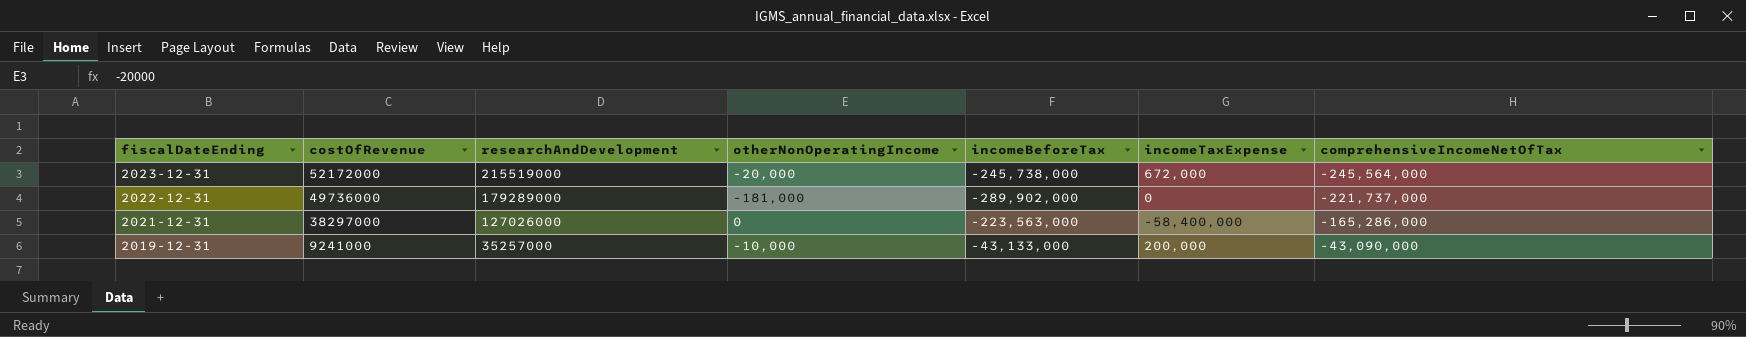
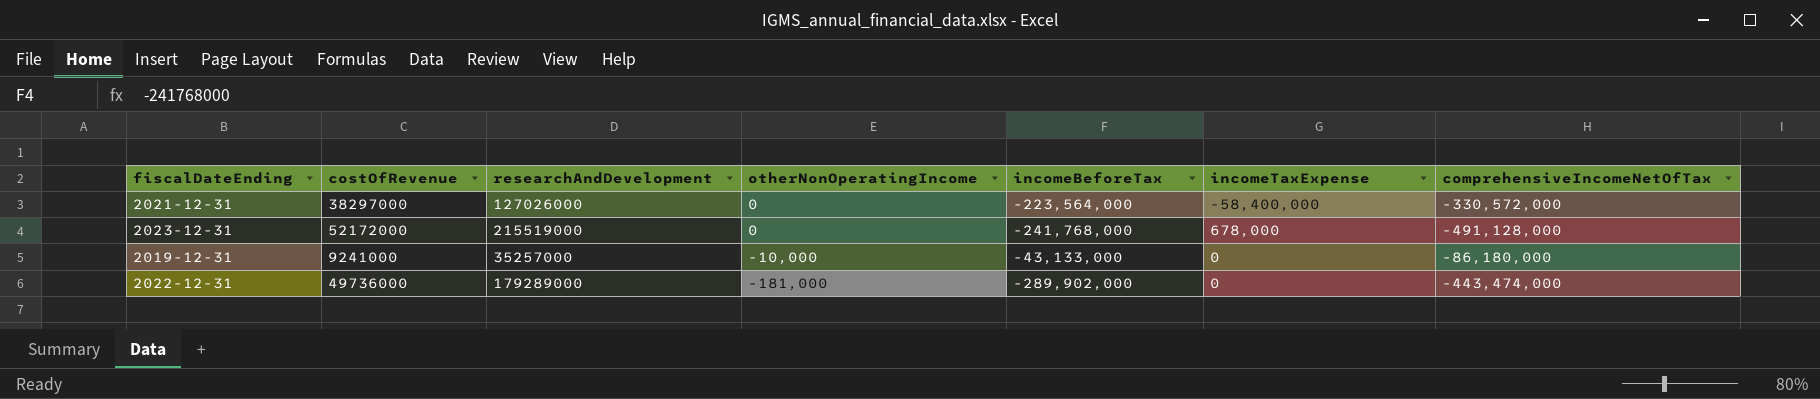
row order: fiscalDateEnding descending -> otherNonOperatingIncome descending
2021-12-31 | incomeBeforeTax: -223,563,000 -> -223,564,000
2021-12-31 | comprehensiveIncomeNetOfTax: -165,286,000 -> -330,572,000
2023-12-31 | otherNonOperatingIncome: -20,000 -> 0
2023-12-31 | incomeBeforeTax: -245,738,000 -> -241,768,000
2023-12-31 | incomeTaxExpense: 672,000 -> 678,000
2023-12-31 | comprehensiveIncomeNetOfTax: -245,564,000 -> -491,128,000
2019-12-31 | incomeTaxExpense: 200,000 -> 0
2019-12-31 | comprehensiveIncomeNetOfTax: -43,090,000 -> -86,180,000
2022-12-31 | comprehensiveIncomeNetOfTax: -221,737,000 -> -443,474,000

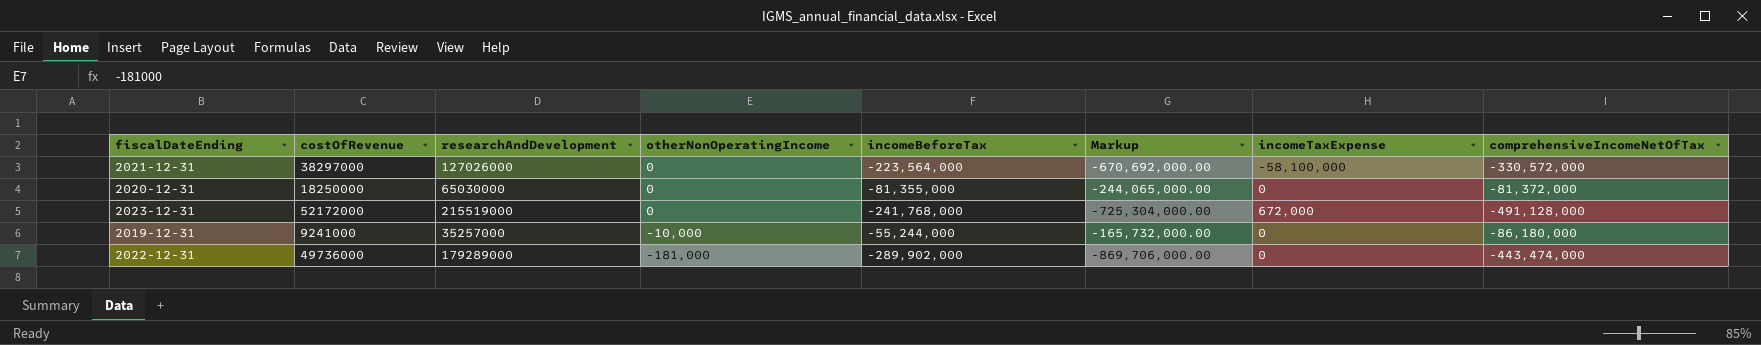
column Markup | formula: none -> [incomeBeforeTax] * 3
2021-12-31 | incomeTaxExpense: -58,400,000 -> -58,100,000
row 2020-12-31: none -> 18250000 | 65030000 | 0 | -81,355,000 | -244,065,000.00 | 0 | -81,372,000
2023-12-31 | incomeTaxExpense: 678,000 -> 672,000
2019-12-31 | incomeBeforeTax: -43,133,000 -> -55,244,000

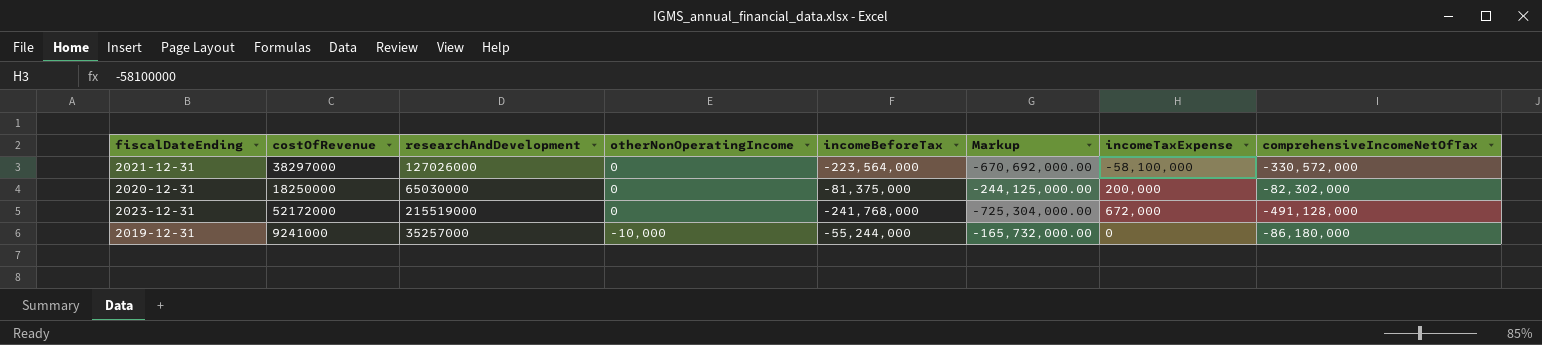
row 2022-12-31: 49736000 | 179289000 | -181,000 | -289,902,000 | -869,706,000.00 | 0 | -443,474,000 -> none
2020-12-31 | incomeBeforeTax: -81,355,000 -> -81,375,000
2020-12-31 | Markup: -244,065,000.00 -> -244,125,000.00
2020-12-31 | incomeTaxExpense: 0 -> 200,000
2020-12-31 | comprehensiveIncomeNetOfTax: -81,372,000 -> -82,302,000

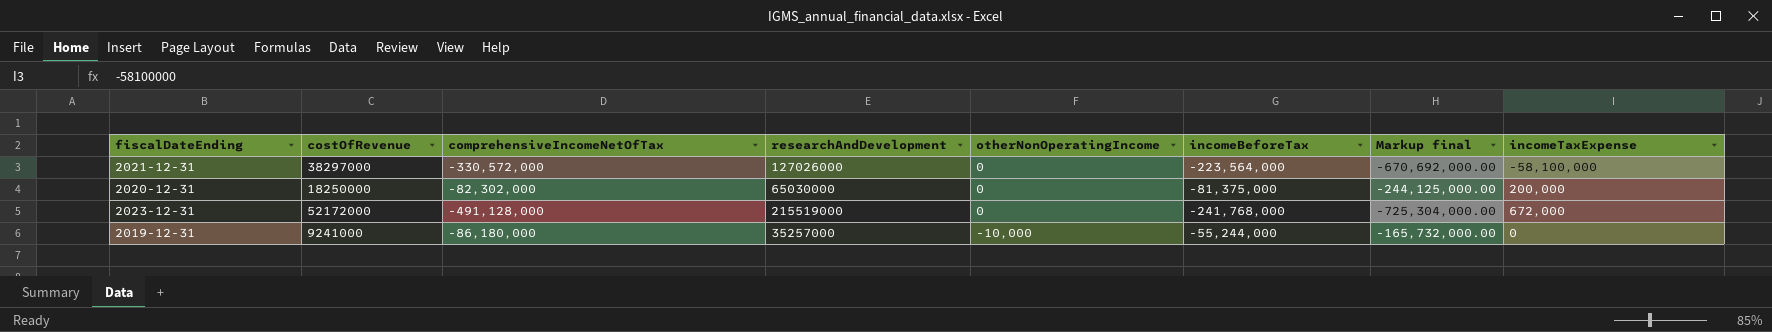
column comprehensiveIncomeNetOfTax | position: 8 -> 3
column name: Markup -> Markup final

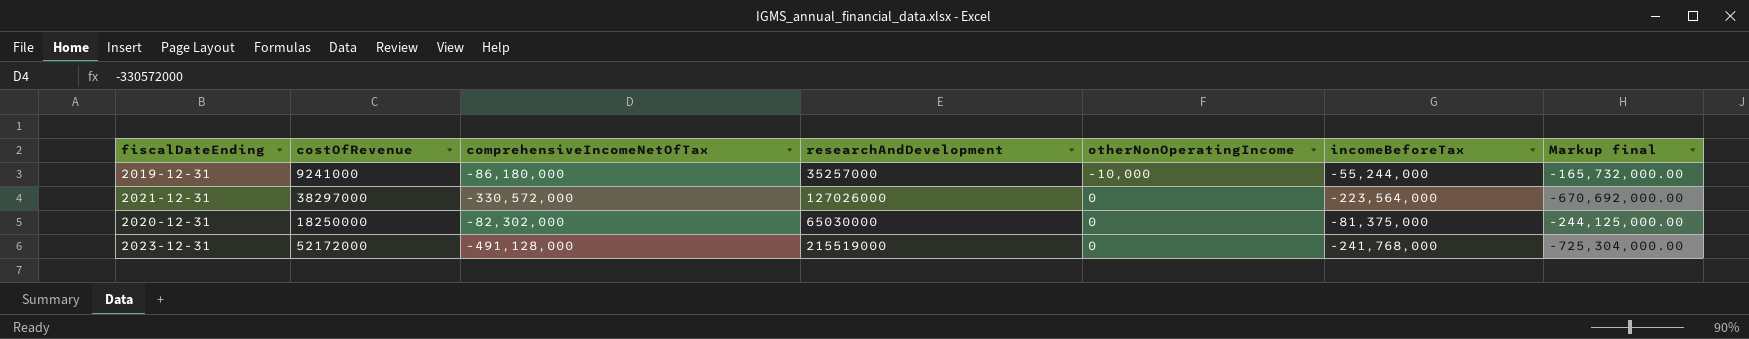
row order: otherNonOperatingIncome descending -> otherNonOperatingIncome ascending
column incomeTaxExpense | position: 8 -> none

